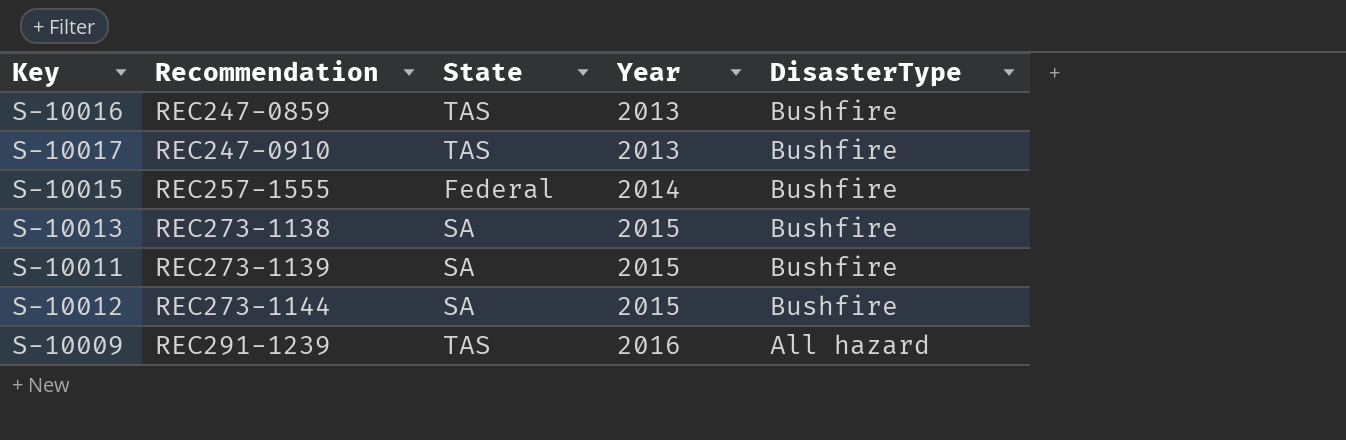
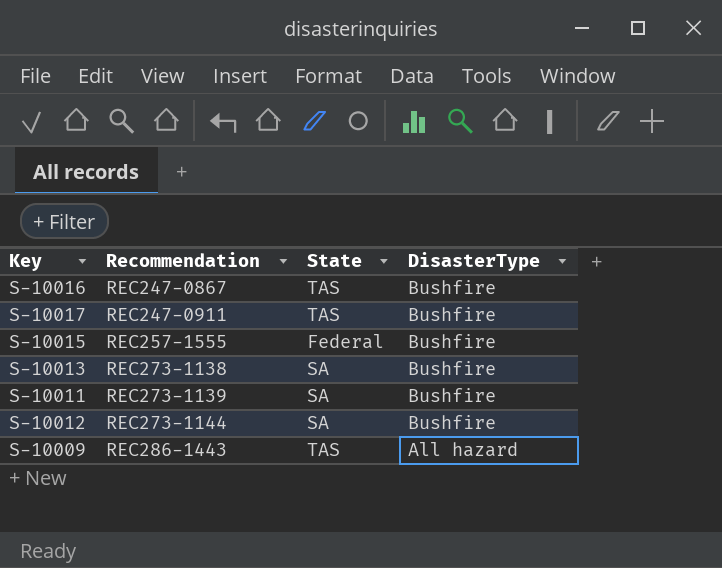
column Year | position: 4 -> none
S-10016 | Recommendation: REC247-0859 -> REC247-0867
S-10017 | Recommendation: REC247-0910 -> REC247-0911
S-10009 | Recommendation: REC291-1239 -> REC286-1443

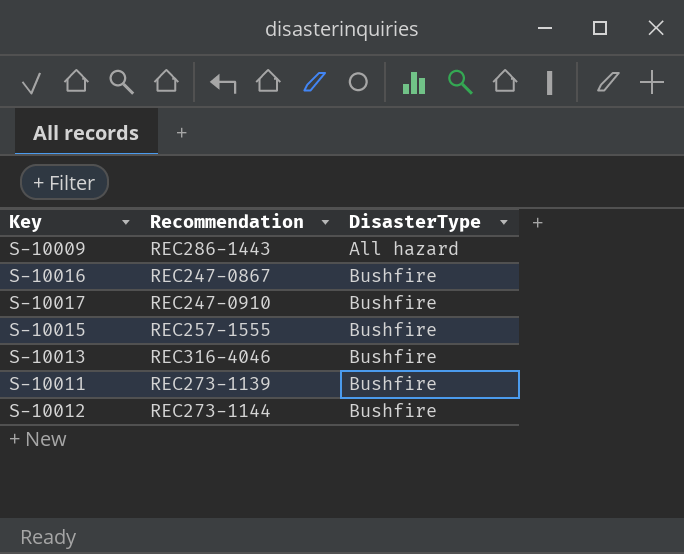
row order: Recommendation ascending -> DisasterType ascending
column State | position: 3 -> none
S-10017 | Recommendation: REC247-0911 -> REC247-0910
S-10013 | Recommendation: REC273-1138 -> REC316-4046

